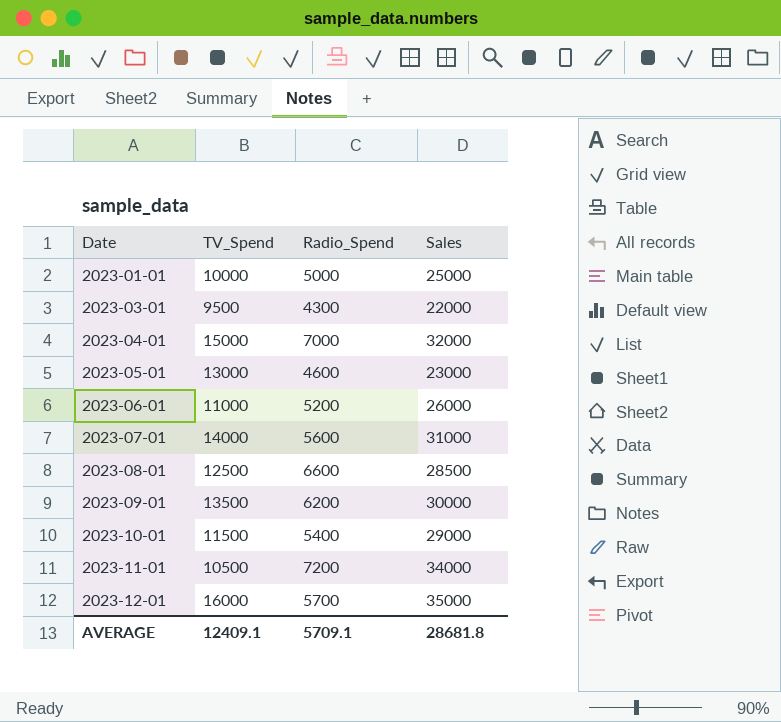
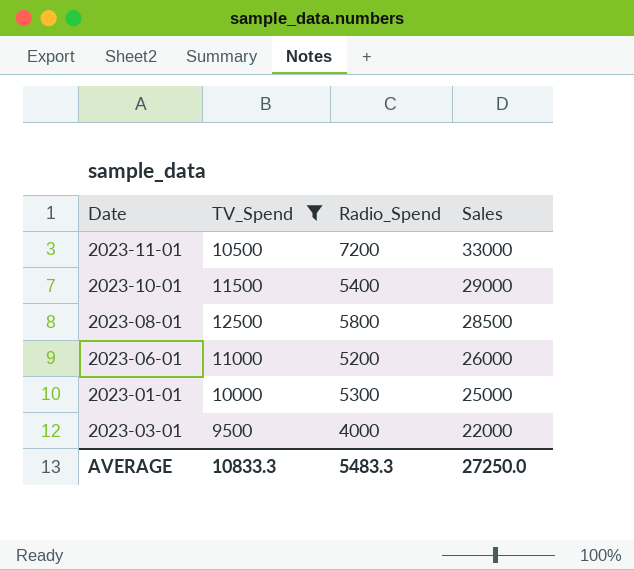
filter: none -> TV_Spend <= 12500
row order: Date ascending -> Sales descending
2023-11-01 | Sales: 34000 -> 33000
2023-08-01 | Radio_Spend: 6600 -> 5800
2023-01-01 | Radio_Spend: 5000 -> 5300
2023-03-01 | Radio_Spend: 4300 -> 4000
AVERAGE | TV_Spend: 12409.1 -> 10833.3
AVERAGE | Radio_Spend: 5709.1 -> 5483.3
AVERAGE | Sales: 28681.8 -> 27250.0

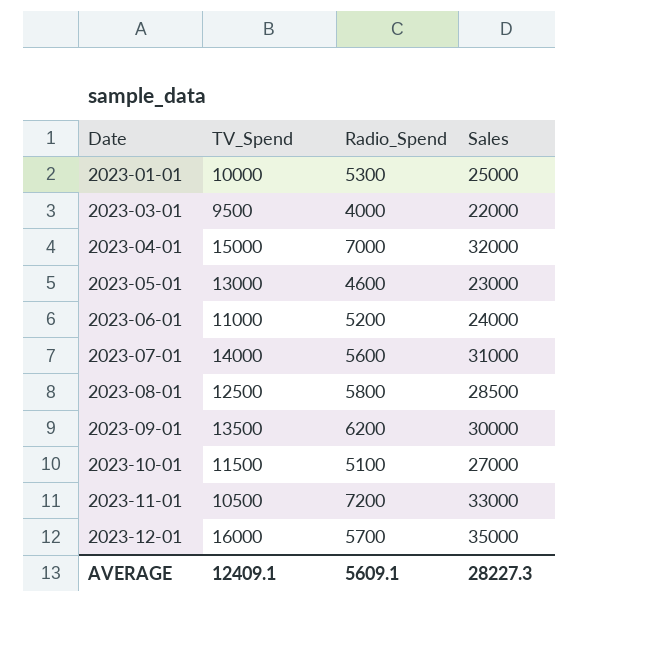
filter: TV_Spend <= 12500 -> none
row order: Sales descending -> Date ascending
2023-06-01 | Sales: 26000 -> 24000
2023-10-01 | Radio_Spend: 5400 -> 5100
2023-10-01 | Sales: 29000 -> 27000
AVERAGE | TV_Spend: 10833.3 -> 12409.1
AVERAGE | Radio_Spend: 5483.3 -> 5609.1
AVERAGE | Sales: 27250.0 -> 28227.3

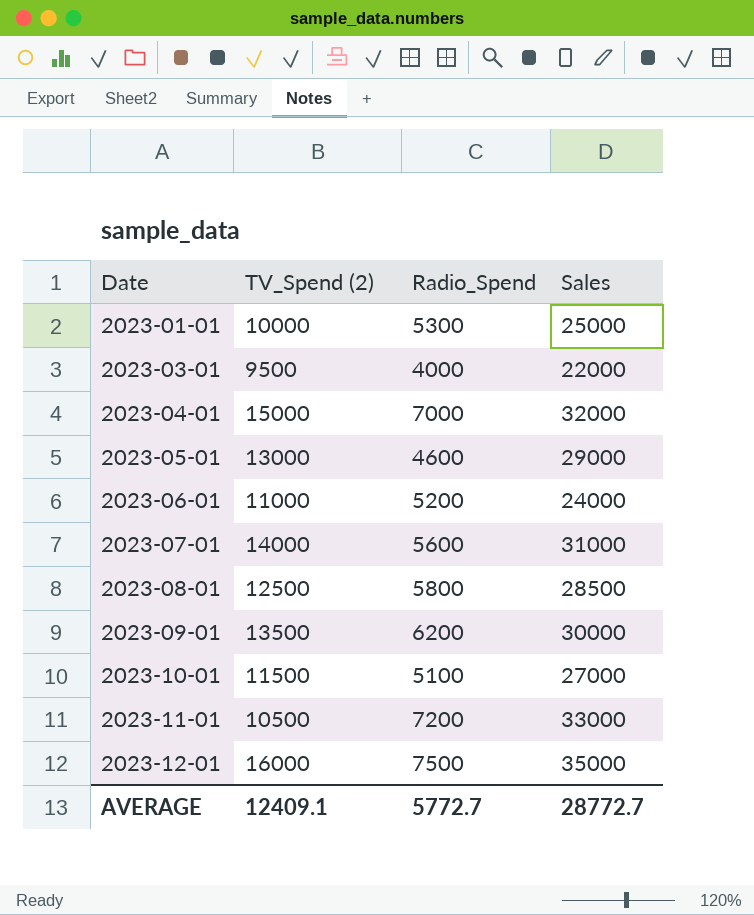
column name: TV_Spend -> TV_Spend (2)
2023-05-01 | Sales: 23000 -> 29000
2023-12-01 | Radio_Spend: 5700 -> 7500
AVERAGE | Radio_Spend: 5609.1 -> 5772.7
AVERAGE | Sales: 28227.3 -> 28772.7

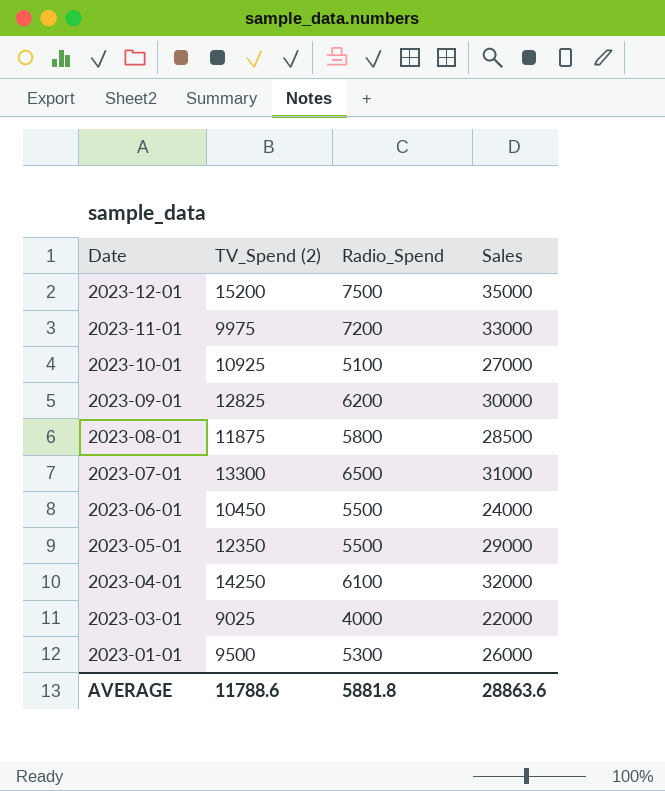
row order: Date ascending -> Date descending
2023-12-01 | TV_Spend (2): 16000 -> 15200
2023-11-01 | TV_Spend (2): 10500 -> 9975
2023-10-01 | TV_Spend (2): 11500 -> 10925
2023-09-01 | TV_Spend (2): 13500 -> 12825
2023-08-01 | TV_Spend (2): 12500 -> 11875
2023-07-01 | TV_Spend (2): 14000 -> 13300
2023-07-01 | Radio_Spend: 5600 -> 6500
2023-06-01 | TV_Spend (2): 11000 -> 10450
2023-06-01 | Radio_Spend: 5200 -> 5500
2023-05-01 | TV_Spend (2): 13000 -> 12350
2023-05-01 | Radio_Spend: 4600 -> 5500
2023-04-01 | TV_Spend (2): 15000 -> 14250
2023-04-01 | Radio_Spend: 7000 -> 6100
2023-03-01 | TV_Spend (2): 9500 -> 9025
2023-01-01 | TV_Spend (2): 10000 -> 9500
2023-01-01 | Sales: 25000 -> 26000
AVERAGE | TV_Spend (2): 12409.1 -> 11788.6
AVERAGE | Radio_Spend: 5772.7 -> 5881.8
AVERAGE | Sales: 28772.7 -> 28863.6

